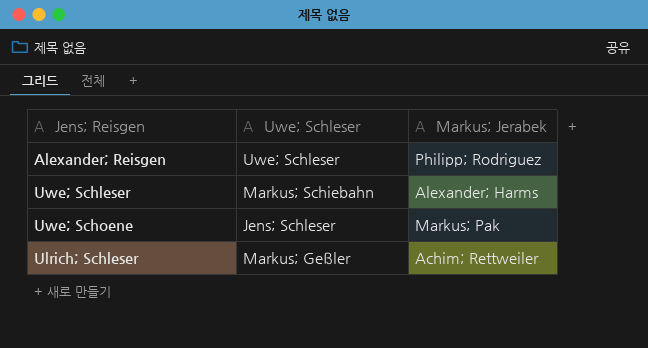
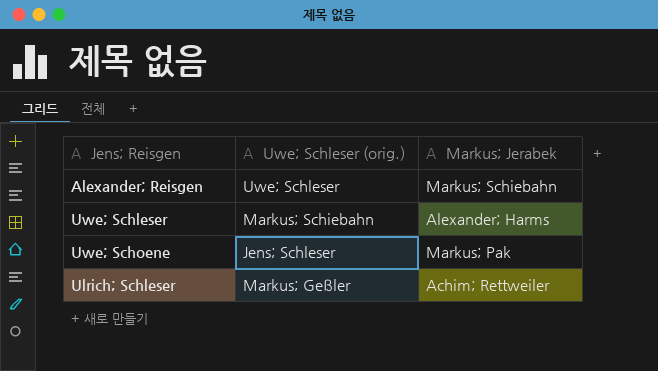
column name: Uwe; Schleser -> Uwe; Schleser (orig.)
Alexander; Reisgen | Markus; Jerabek: Philipp; Rodriguez -> Markus; Schiebahn

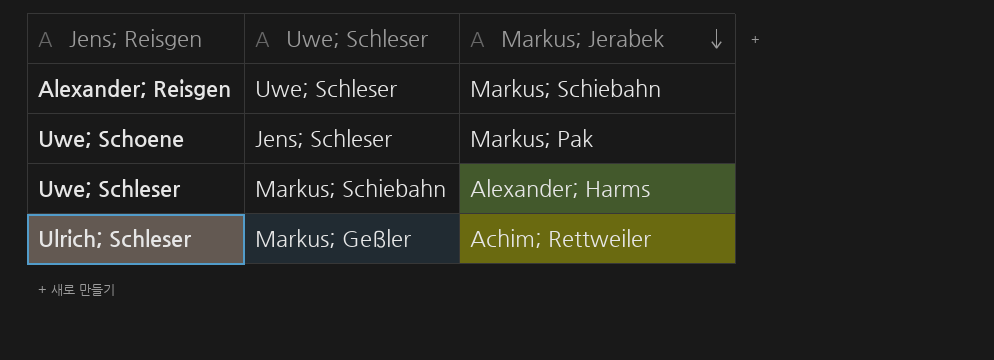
row order: none -> Markus; Jerabek descending
column name: Uwe; Schleser (orig.) -> Uwe; Schleser

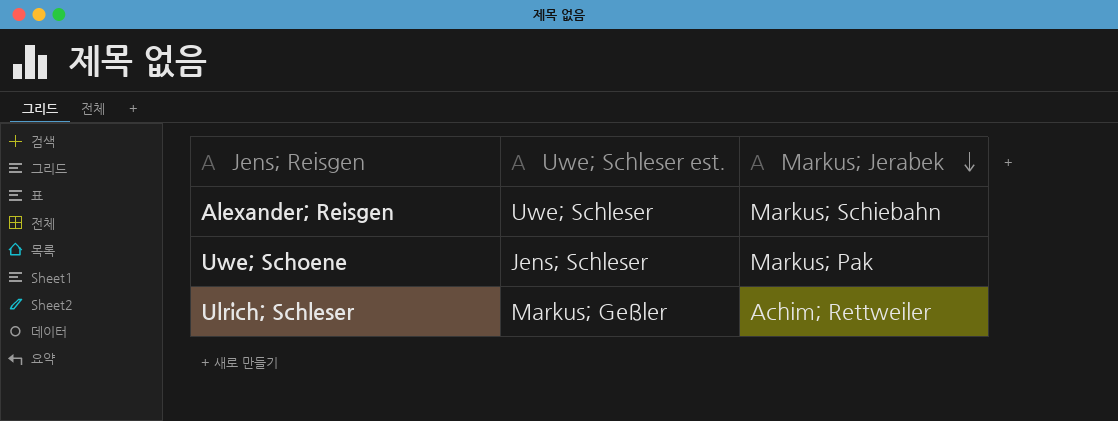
column name: Uwe; Schleser -> Uwe; Schleser est.
row Uwe; Schleser: Markus; Schiebahn | Alexander; Harms -> none

